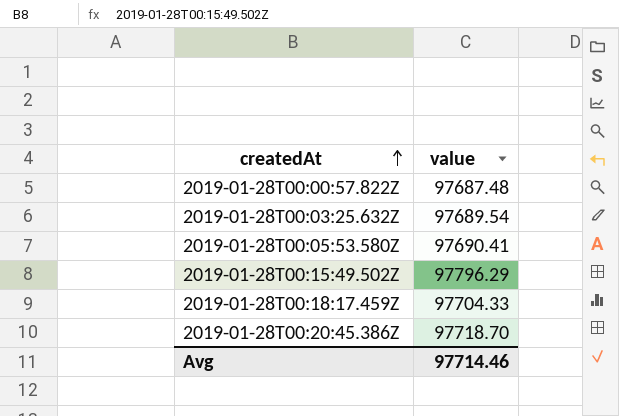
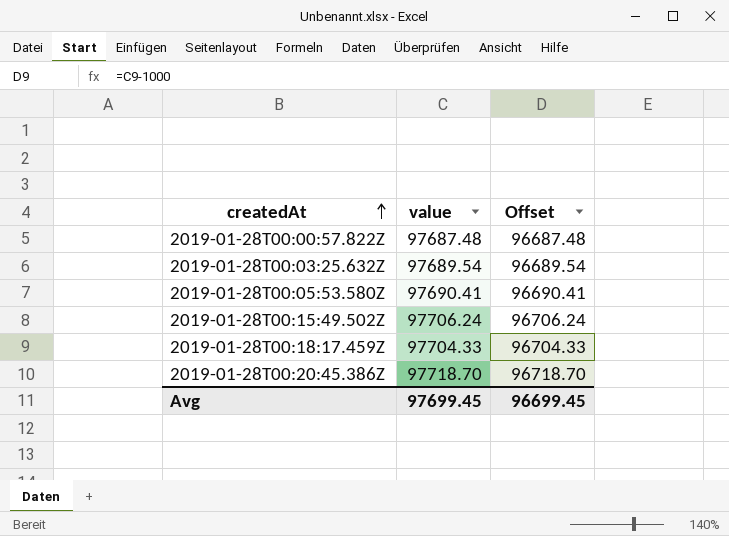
column Offset | formula: none -> [value] - 1000
2019-01-28T00:15:49.502Z | value: 97796.29 -> 97706.24
Avg | value: 97714.46 -> 97699.45

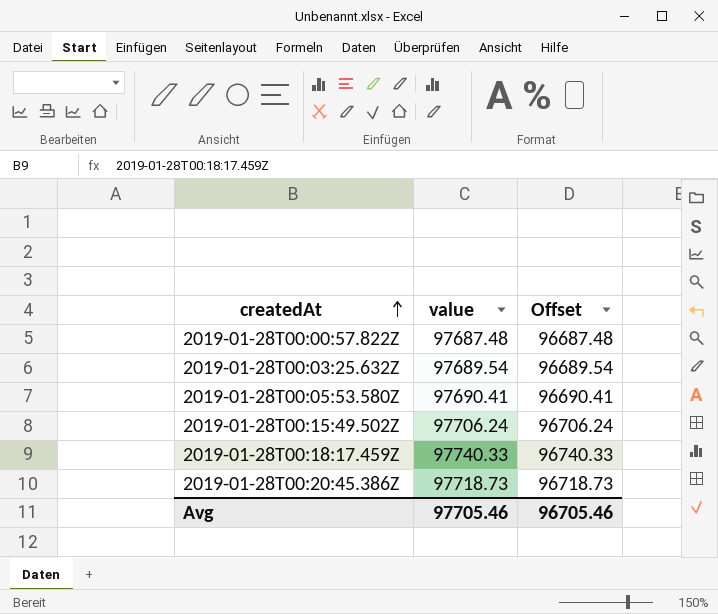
2019-01-28T00:18:17.459Z | value: 97704.33 -> 97740.33
2019-01-28T00:18:17.459Z | Offset: 96704.33 -> 96740.33
2019-01-28T00:20:45.386Z | value: 97718.70 -> 97718.73
2019-01-28T00:20:45.386Z | Offset: 96718.70 -> 96718.73
Avg | value: 97699.45 -> 97705.46
Avg | Offset: 96699.45 -> 96705.46

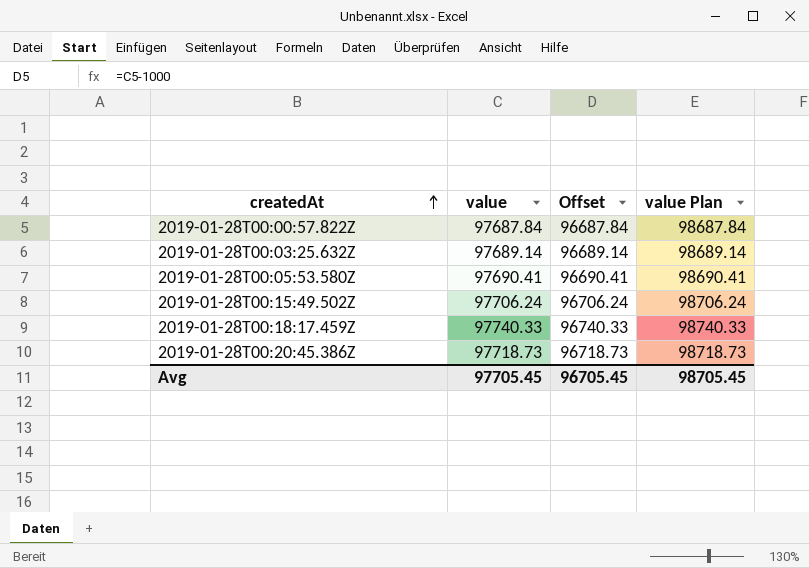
column value Plan | formula: none -> [value] + 1000
2019-01-28T00:00:57.822Z | value: 97687.48 -> 97687.84
2019-01-28T00:00:57.822Z | Offset: 96687.48 -> 96687.84
2019-01-28T00:03:25.632Z | value: 97689.54 -> 97689.14
2019-01-28T00:03:25.632Z | Offset: 96689.54 -> 96689.14
Avg | value: 97705.46 -> 97705.45
Avg | Offset: 96705.46 -> 96705.45

